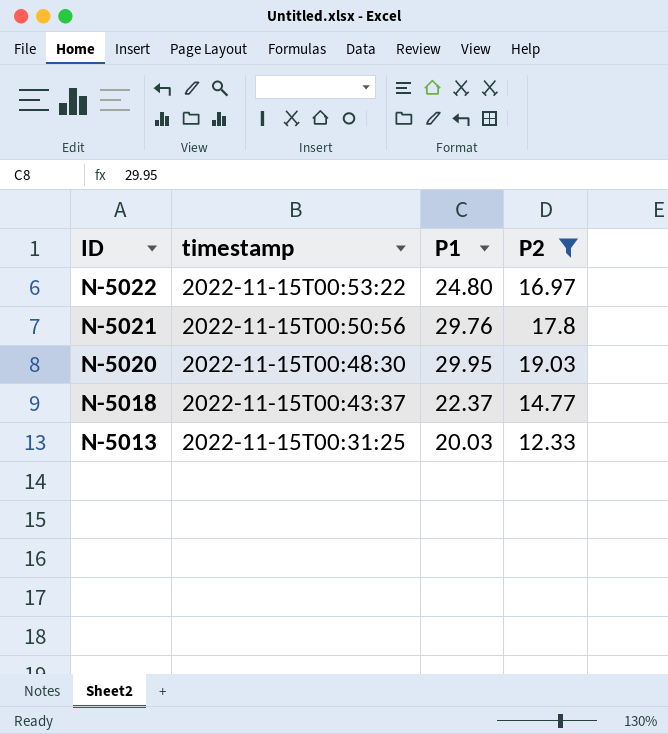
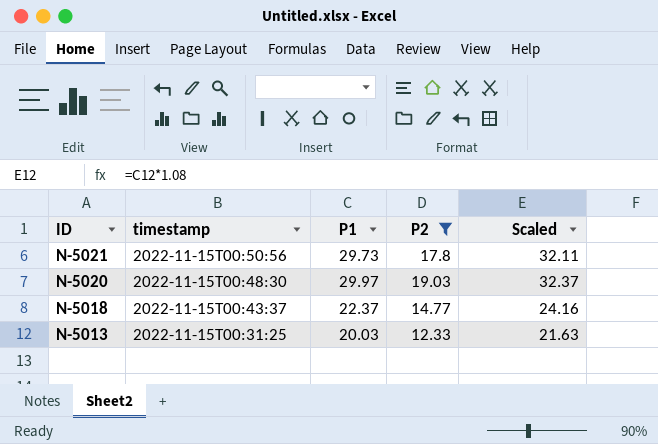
column Scaled | formula: none -> [P1] * 1.08
row N-5022: 2022-11-15T00:53:22 | 24.80 | 16.97 -> none
N-5021 | P1: 29.76 -> 29.73
N-5020 | P1: 29.95 -> 29.97

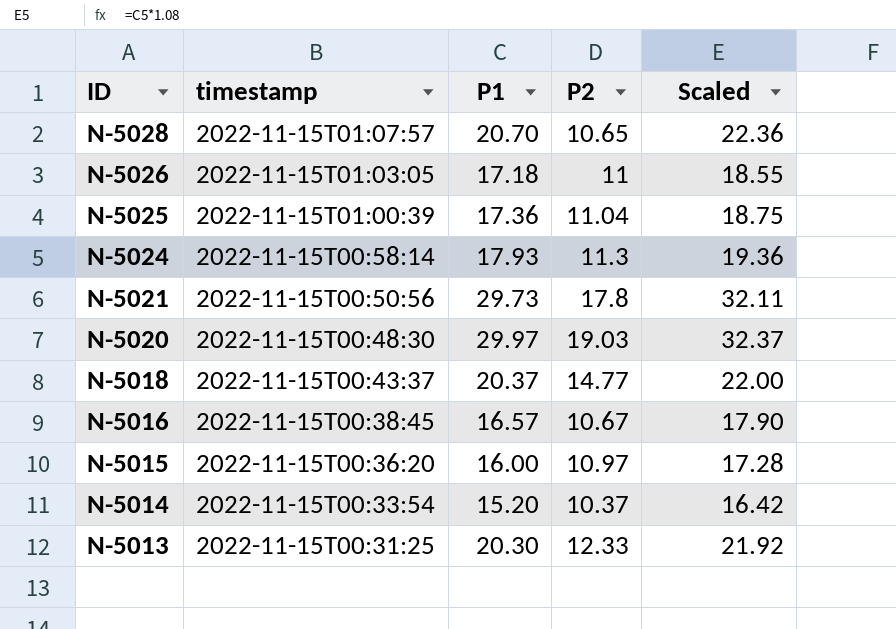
filter: P2 >= 12.33 -> none
N-5018 | P1: 22.37 -> 20.37
N-5018 | Scaled: 24.16 -> 22.00
N-5013 | P1: 20.03 -> 20.30
N-5013 | Scaled: 21.63 -> 21.92

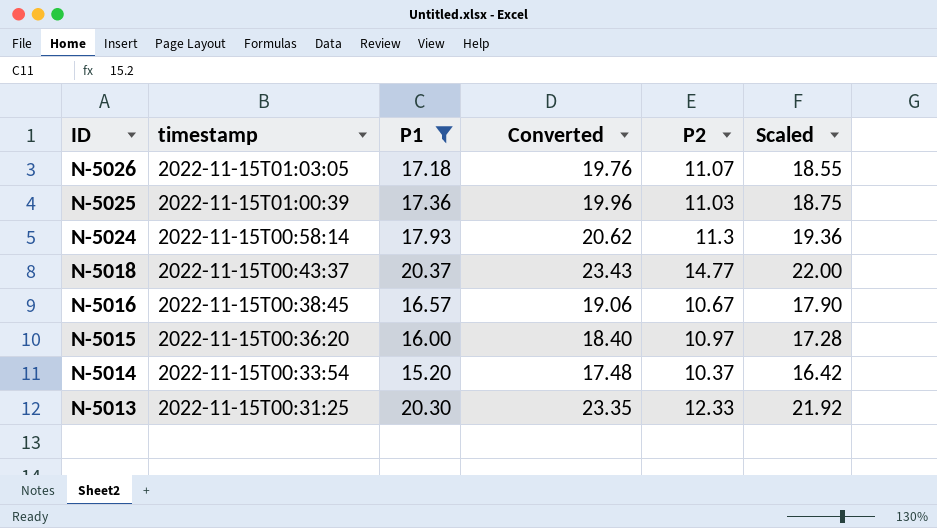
filter: none -> P1 <= 20.37
column Converted | formula: none -> [P1] * 1.15
N-5026 | P2: 11 -> 11.07
N-5025 | P2: 11.04 -> 11.03

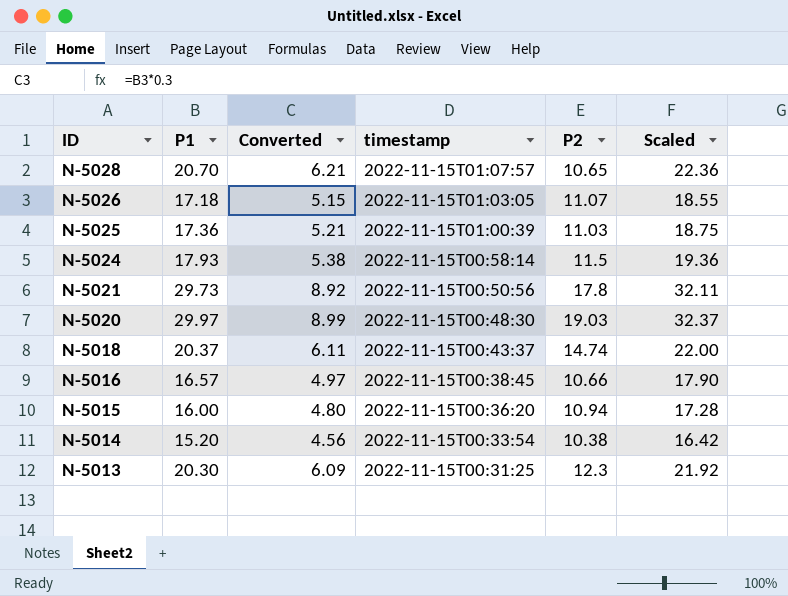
filter: P1 <= 20.37 -> none
column Converted | formula: [P1] * 1.15 -> [P1] * 0.3
column timestamp | position: 2 -> 4
N-5024 | P2: 11.3 -> 11.5
N-5018 | P2: 14.77 -> 14.74
N-5016 | P2: 10.67 -> 10.66
N-5015 | P2: 10.97 -> 10.94
N-5014 | P2: 10.37 -> 10.38
N-5013 | P2: 12.33 -> 12.3

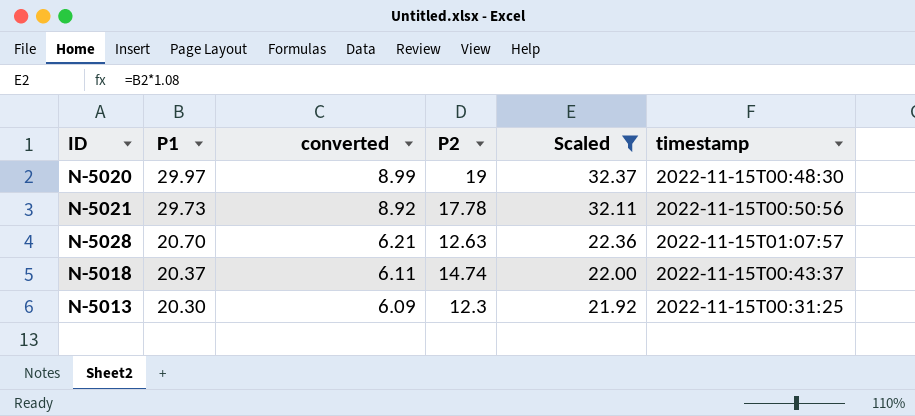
filter: none -> Scaled >= 21.92
row order: ID descending -> P1 descending
column name: Converted -> converted
column timestamp | position: 4 -> 6
N-5020 | P2: 19.03 -> 19
N-5021 | P2: 17.8 -> 17.78
N-5028 | P2: 10.65 -> 12.63

